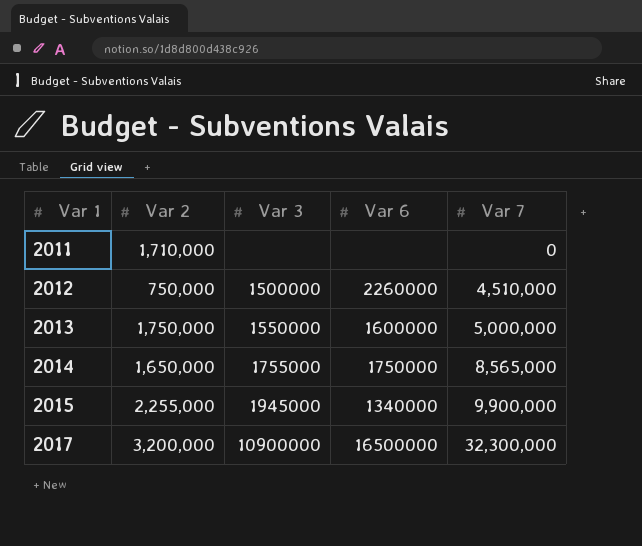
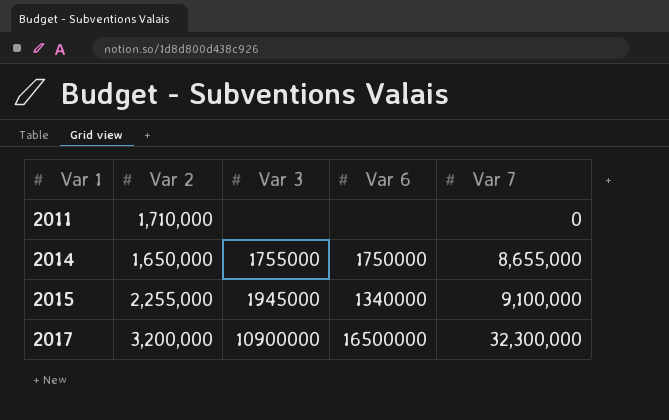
row 2012: 750,000 | 1500000 | 2260000 | 4,510,000 -> none
row 2013: 1,750,000 | 1550000 | 1600000 | 5,000,000 -> none
2014 | Var 7: 8,565,000 -> 8,655,000
2015 | Var 7: 9,900,000 -> 9,100,000

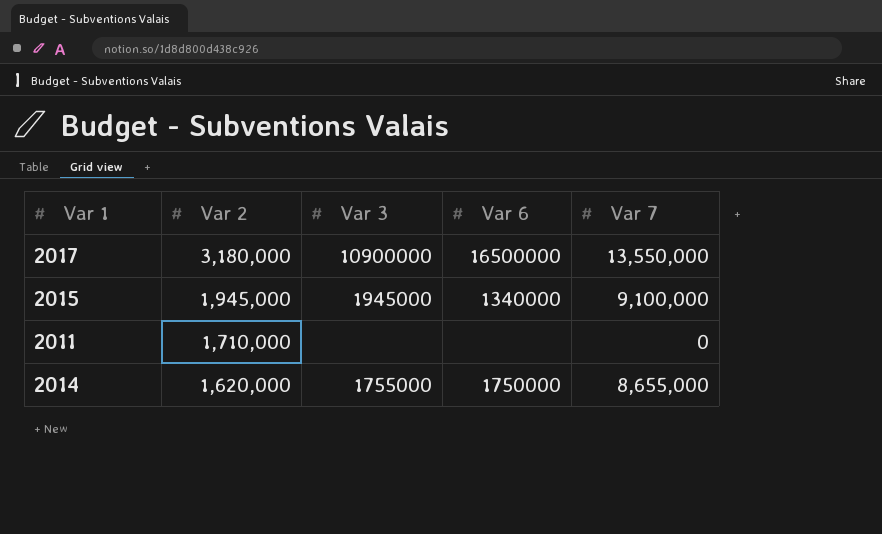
row order: Var 1 ascending -> Var 2 descending
2017 | Var 2: 3,200,000 -> 3,180,000
2017 | Var 7: 32,300,000 -> 13,550,000
2015 | Var 2: 2,255,000 -> 1,945,000
2014 | Var 2: 1,650,000 -> 1,620,000

